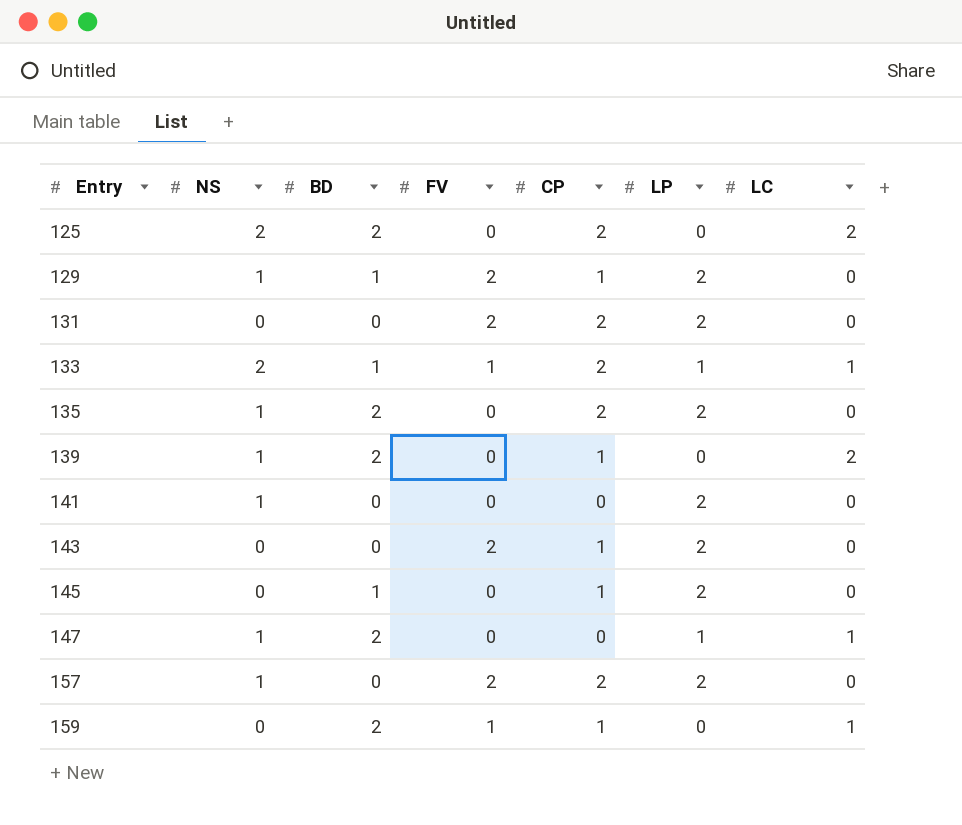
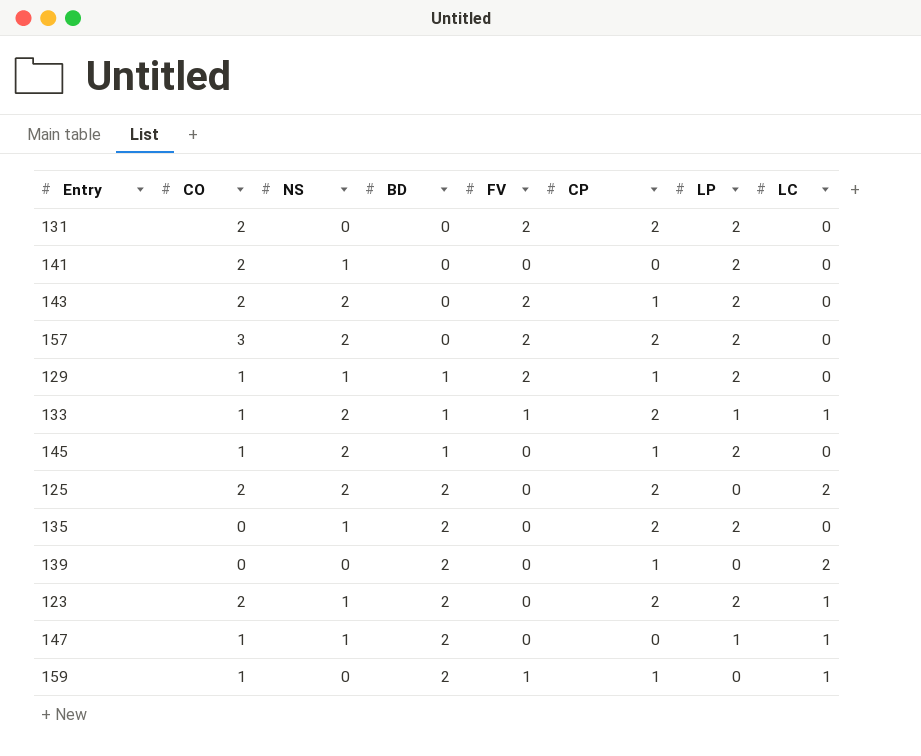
row order: Entry ascending -> BD ascending
column CO | position: none -> 2
143 | NS: 0 -> 2
157 | NS: 1 -> 2
145 | NS: 0 -> 2
139 | NS: 1 -> 0
row 123: none -> 2 | 1 | 2 | 0 | 2 | 2 | 1

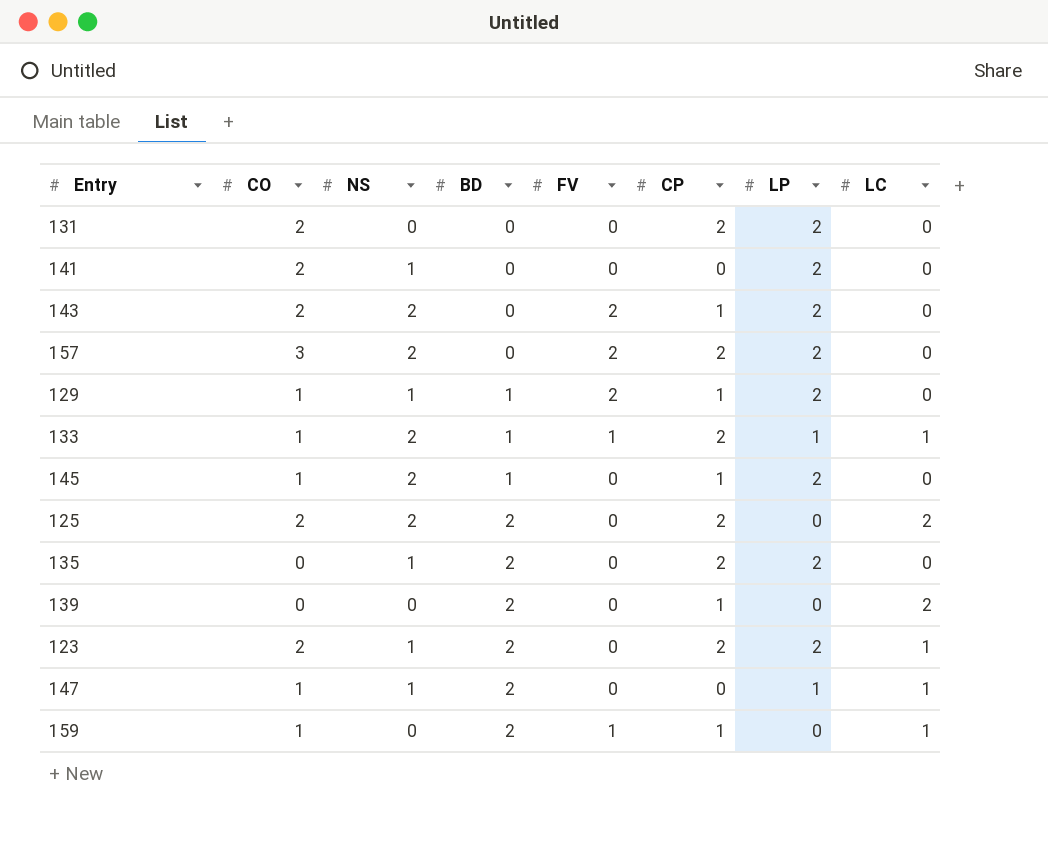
131 | FV: 2 -> 0

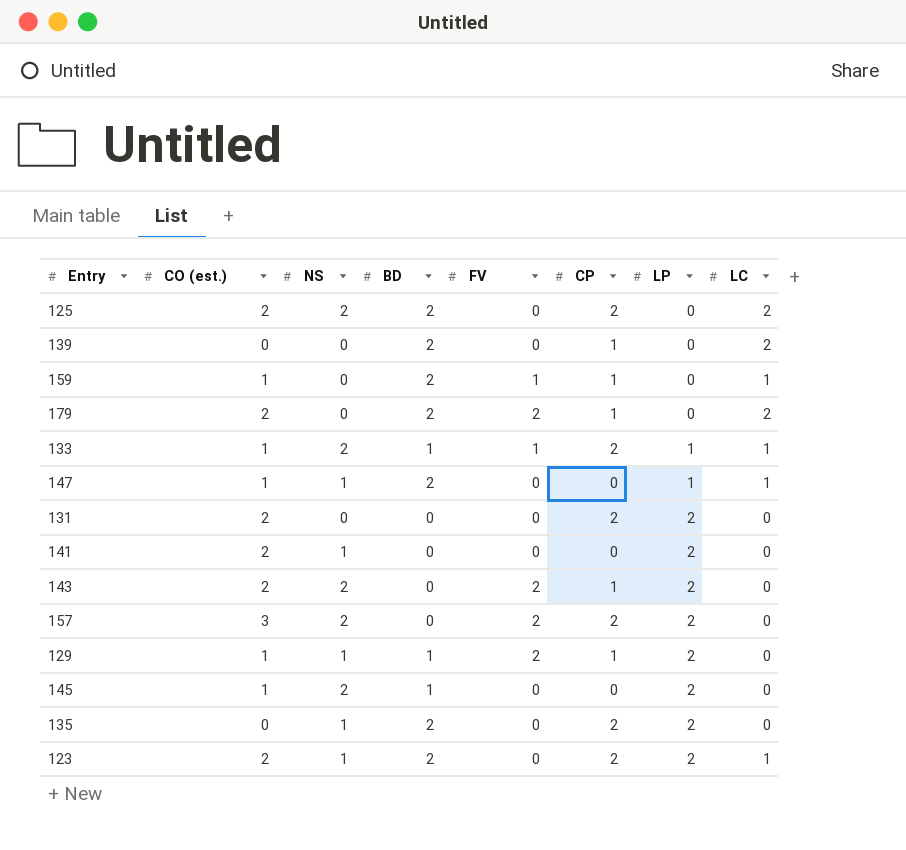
row order: BD ascending -> LP ascending
column name: CO -> CO (est.)
row 179: none -> 2 | 0 | 2 | 2 | 1 | 0 | 2
145 | CP: 1 -> 0

